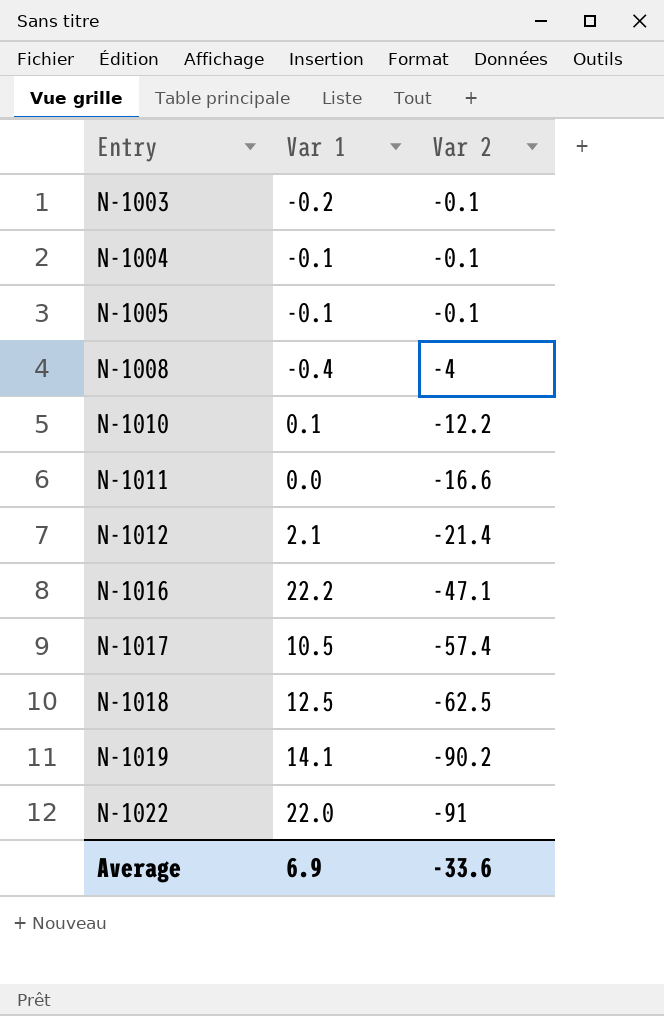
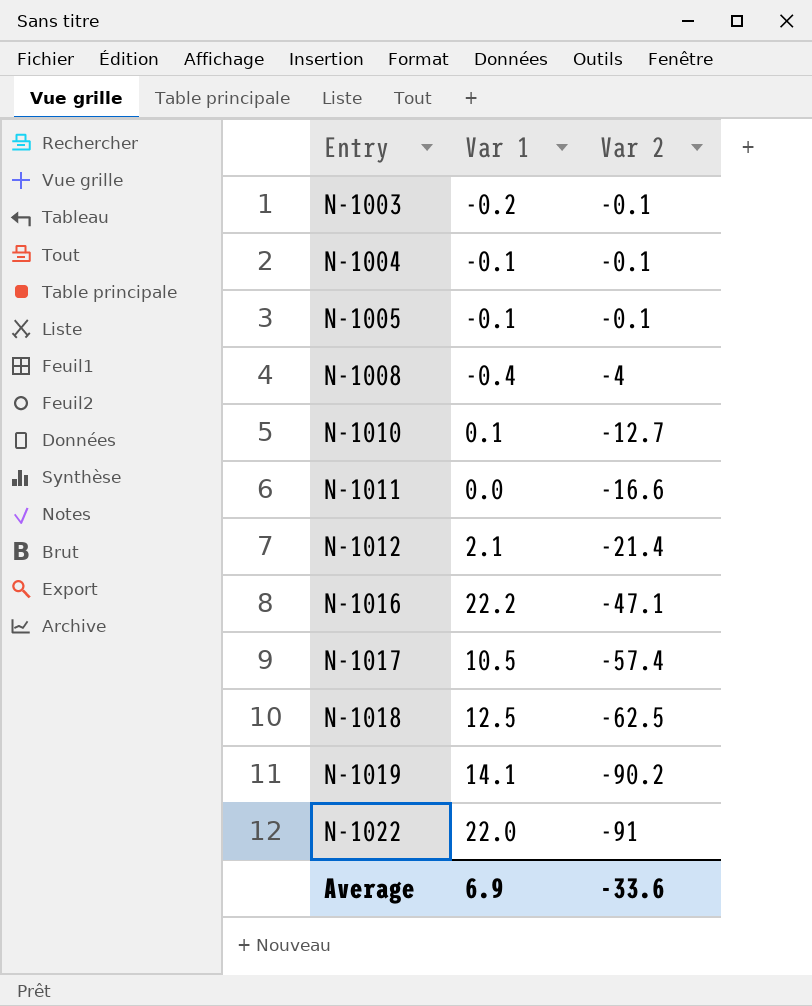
N-1010 | Var 2: -12.2 -> -12.7

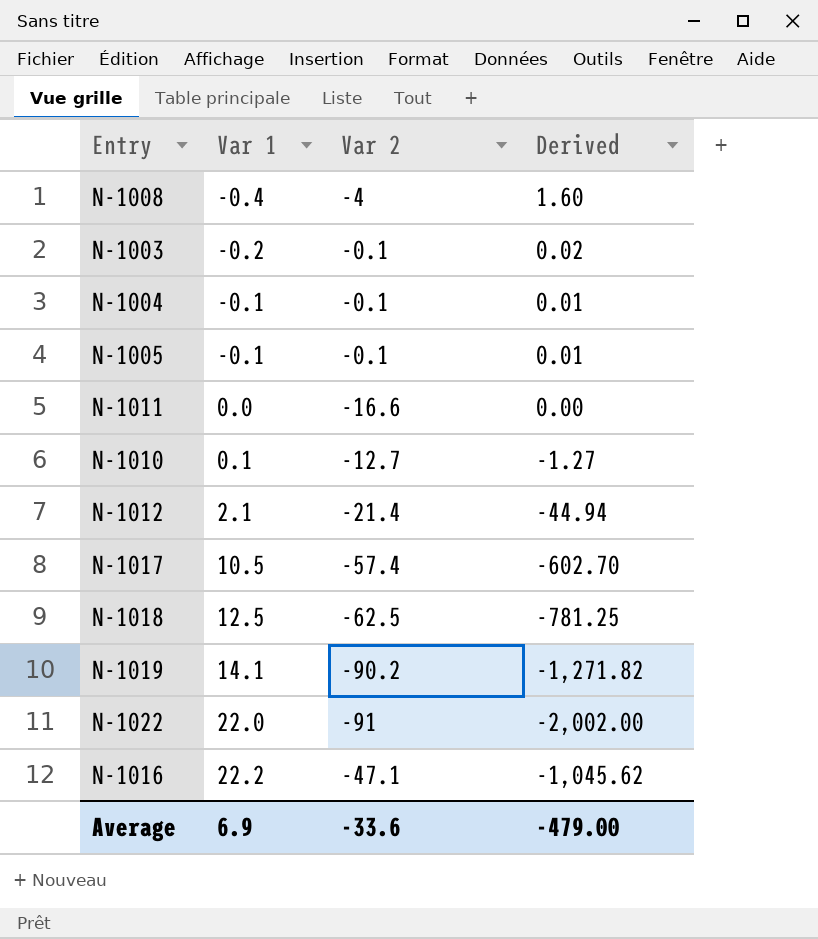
row order: Entry ascending -> Var 1 ascending
column Derived | formula: none -> [Var 1] * [Var 2]

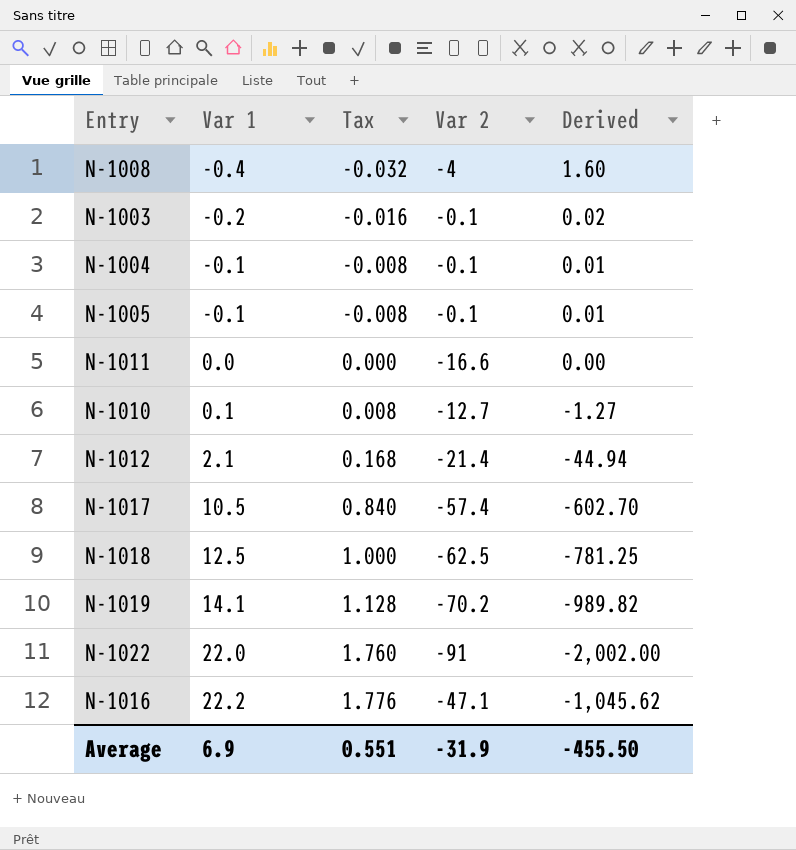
column Tax | formula: none -> [Var 1] * 0.08
N-1019 | Var 2: -90.2 -> -70.2
N-1019 | Derived: -1,271.82 -> -989.82
Average | Var 2: -33.6 -> -31.9
Average | Derived: -479.00 -> -455.50

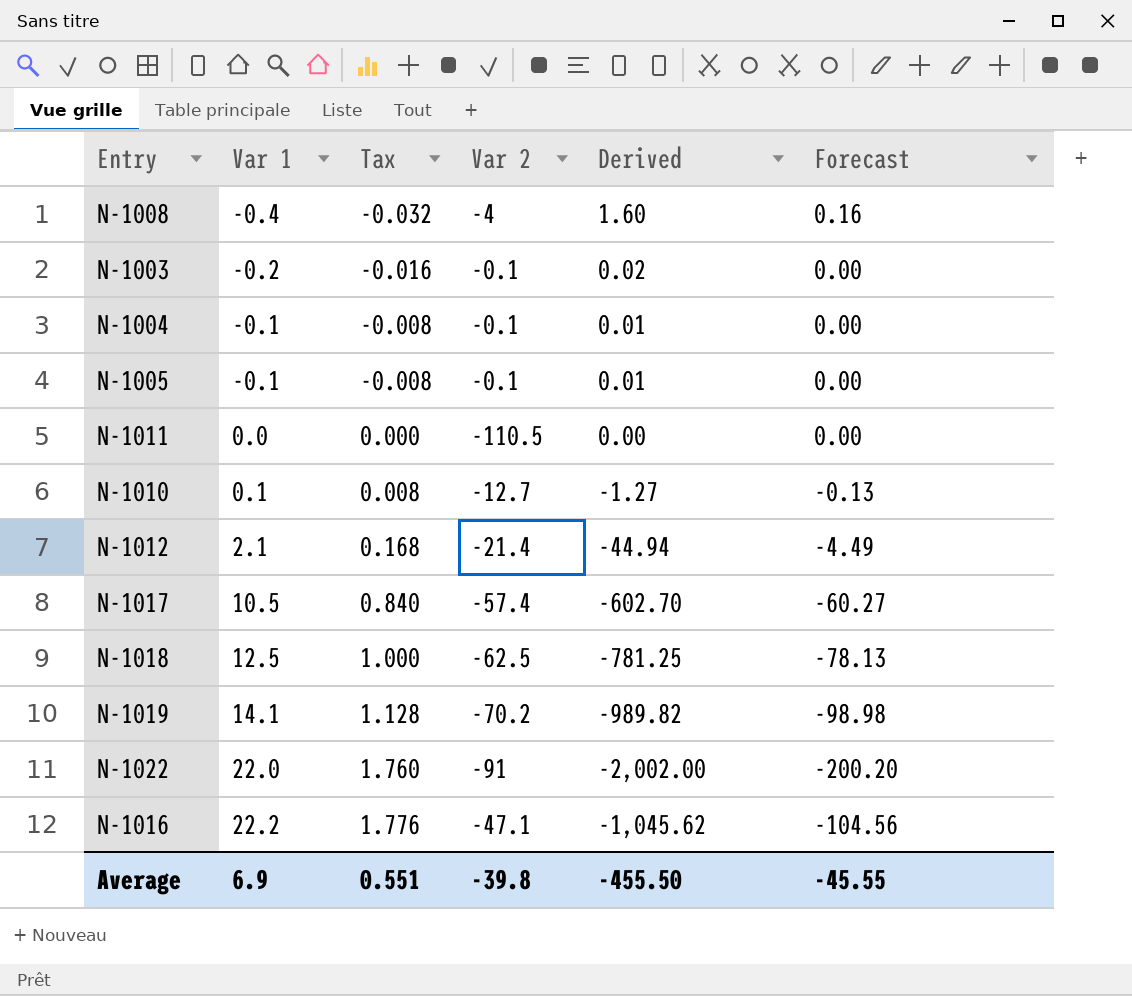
column Forecast | formula: none -> [Derived] * 0.1
N-1011 | Var 2: -16.6 -> -110.5
Average | Var 2: -31.9 -> -39.8

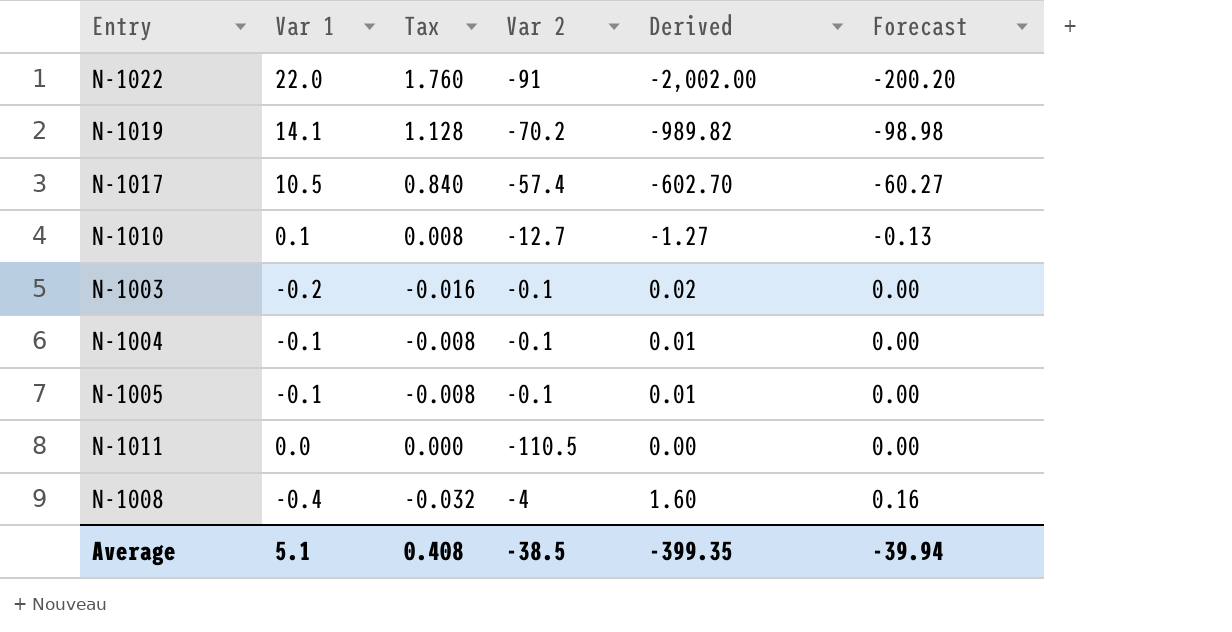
row order: Var 1 ascending -> Forecast ascending
row N-1012: 2.1 | 0.168 | -21.4 | -44.94 | -4.49 -> none
row N-1018: 12.5 | 1.000 | -62.5 | -781.25 | -78.13 -> none
row N-1016: 22.2 | 1.776 | -47.1 | -1,045.62 | -104.56 -> none
Average | Var 1: 6.9 -> 5.1
Average | Tax: 0.551 -> 0.408
Average | Var 2: -39.8 -> -38.5
Average | Derived: -455.50 -> -399.35
Average | Forecast: -45.55 -> -39.94

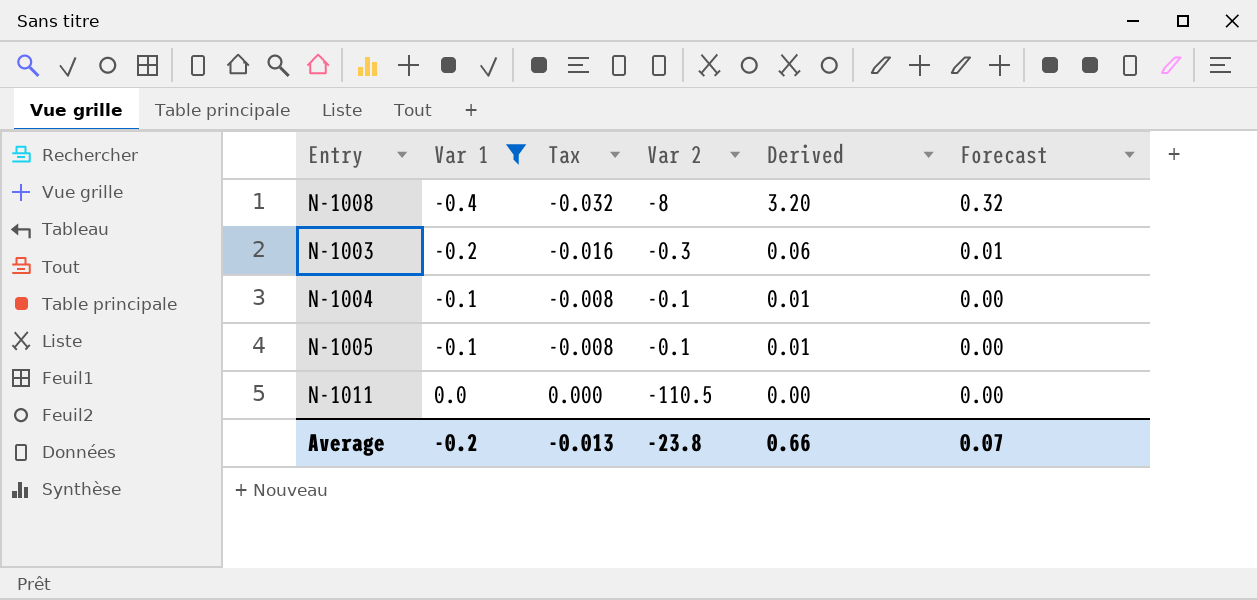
filter: none -> Var 1 <= 0.0
row order: Forecast ascending -> Var 1 ascending
N-1008 | Var 2: -4 -> -8
N-1008 | Derived: 1.60 -> 3.20
N-1008 | Forecast: 0.16 -> 0.32
N-1003 | Var 2: -0.1 -> -0.3
N-1003 | Derived: 0.02 -> 0.06
N-1003 | Forecast: 0.00 -> 0.01
Average | Var 1: 5.1 -> -0.2
Average | Tax: 0.408 -> -0.013
Average | Var 2: -38.5 -> -23.8
Average | Derived: -399.35 -> 0.66
Average | Forecast: -39.94 -> 0.07

